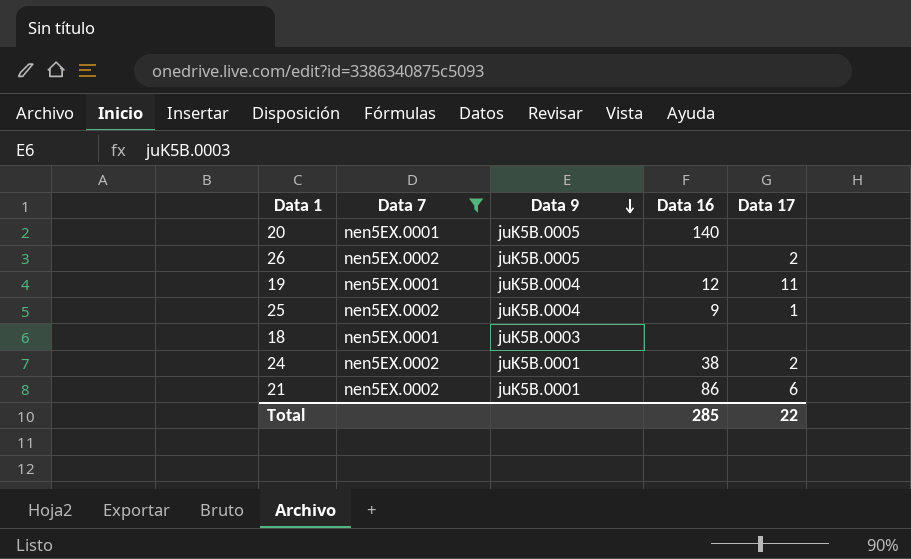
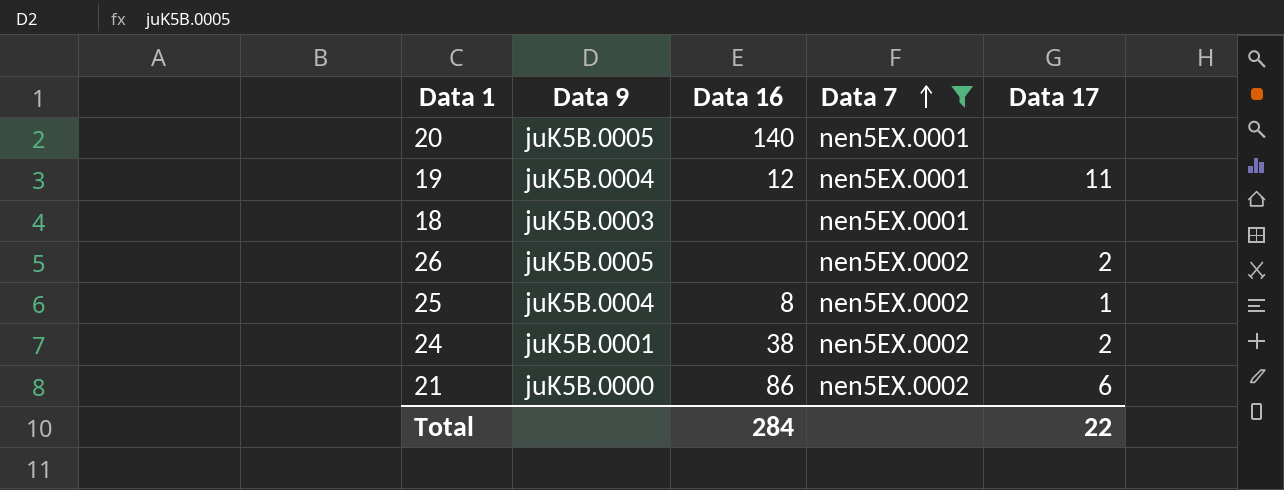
row order: Data 9 descending -> Data 7 ascending
column Data 7 | position: 2 -> 4
25 | Data 16: 9 -> 8
21 | Data 9: juK5B.0001 -> juK5B.0000
Total | Data 16: 285 -> 284

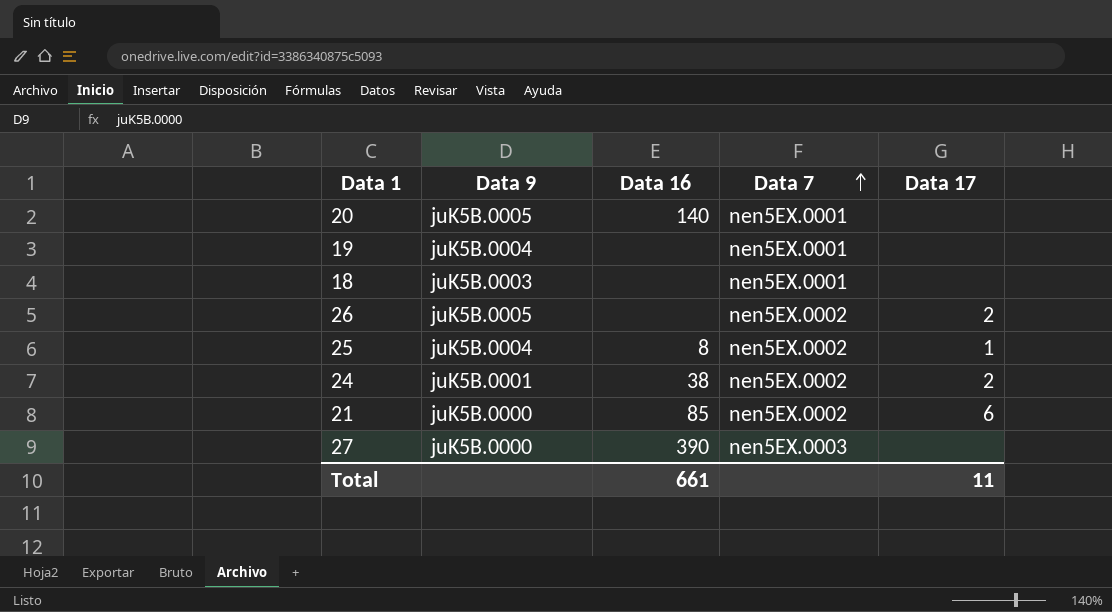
filter: Data 7 != nen5EX.0003 -> none
19 | Data 16: 12 -> none
19 | Data 17: 11 -> none
21 | Data 16: 86 -> 85
Total | Data 16: 284 -> 661
Total | Data 17: 22 -> 11

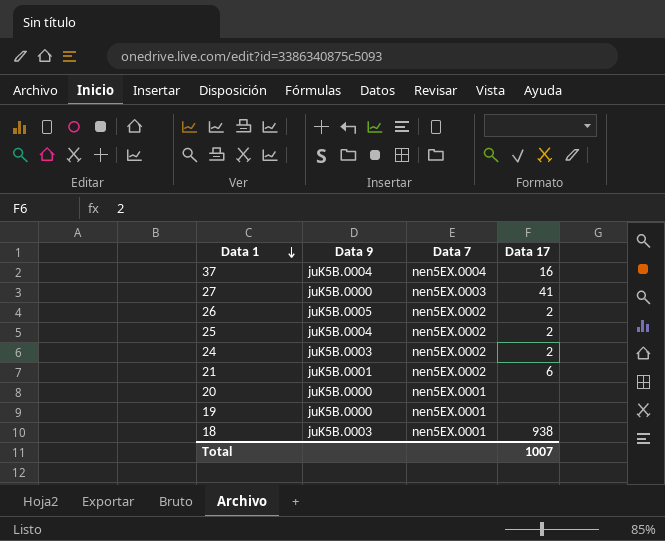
row order: Data 7 ascending -> Data 1 descending
column Data 16 | position: 3 -> none
row 37: none -> juK5B.0004 | nen5EX.0004 | 16
27 | Data 17: none -> 41
25 | Data 17: 1 -> 2
24 | Data 9: juK5B.0001 -> juK5B.0003
21 | Data 9: juK5B.0000 -> juK5B.0001
20 | Data 9: juK5B.0005 -> juK5B.0000
19 | Data 9: juK5B.0004 -> juK5B.0000
18 | Data 17: none -> 938
Total | Data 17: 11 -> 1007

